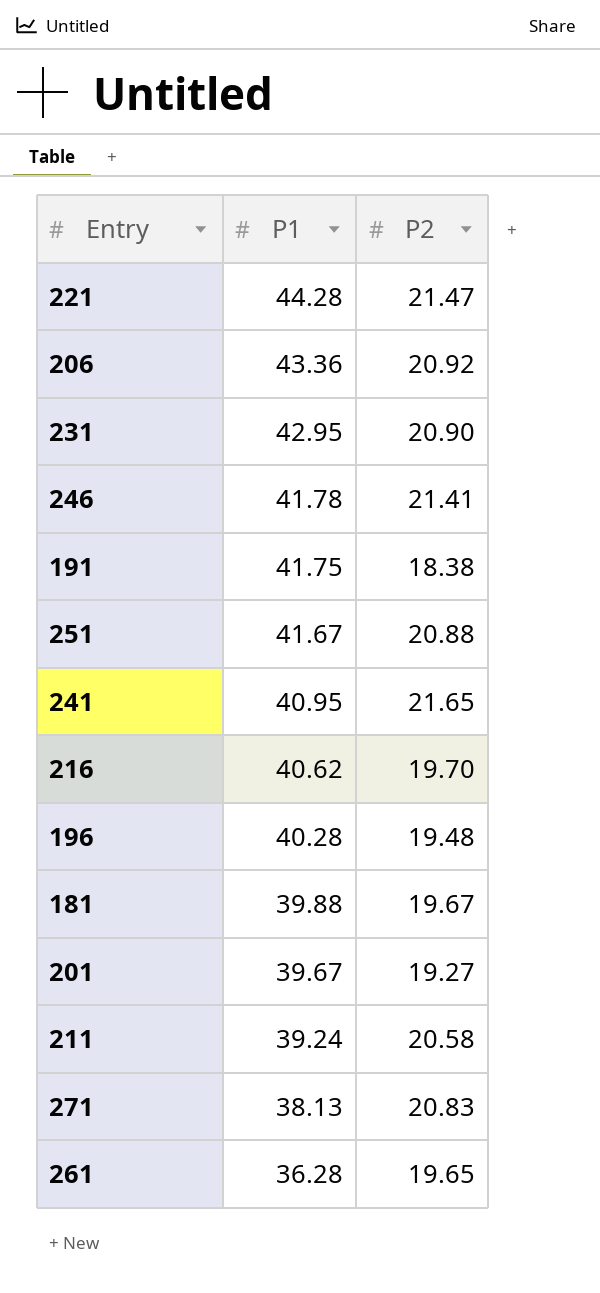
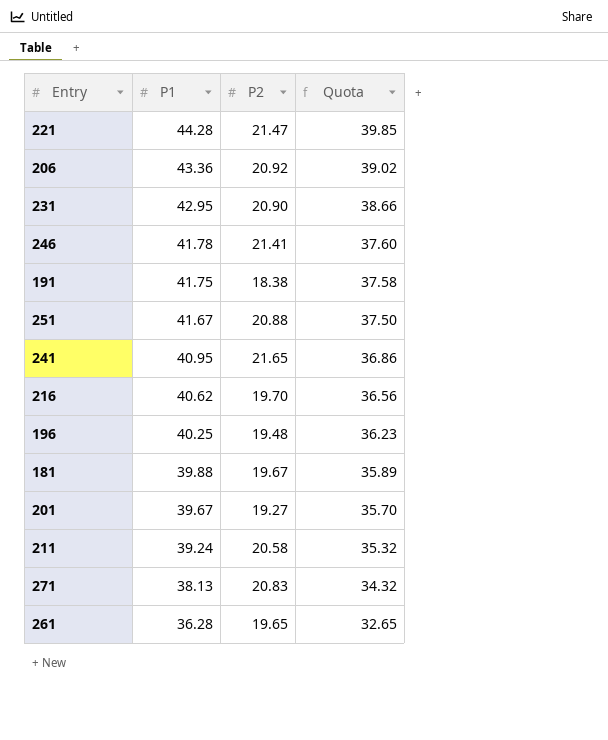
column Quota | formula: none -> [P1] * 0.9
196 | P1: 40.28 -> 40.25

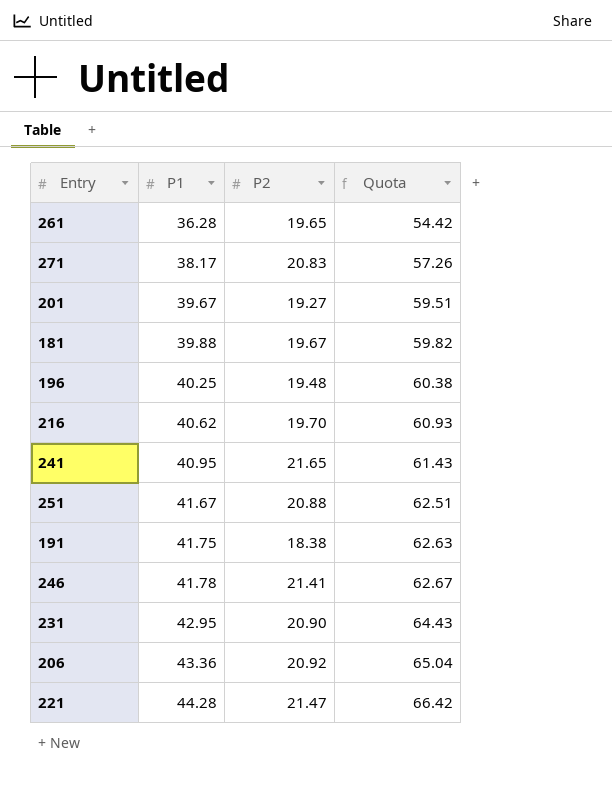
row order: P1 descending -> P1 ascending
column Quota | formula: [P1] * 0.9 -> [P1] * 1.5
row 211: 39.24 | 20.58 | 35.32 -> none
271 | P1: 38.13 -> 38.17

